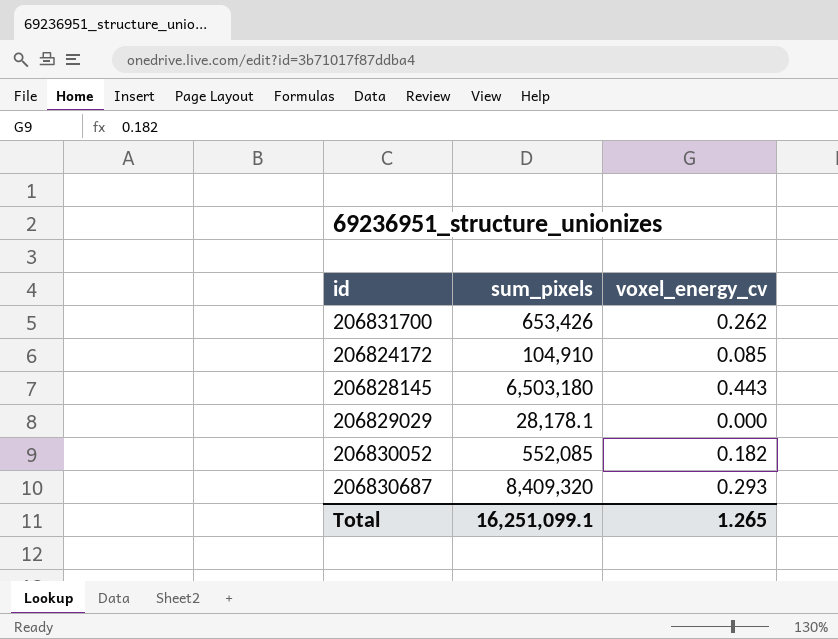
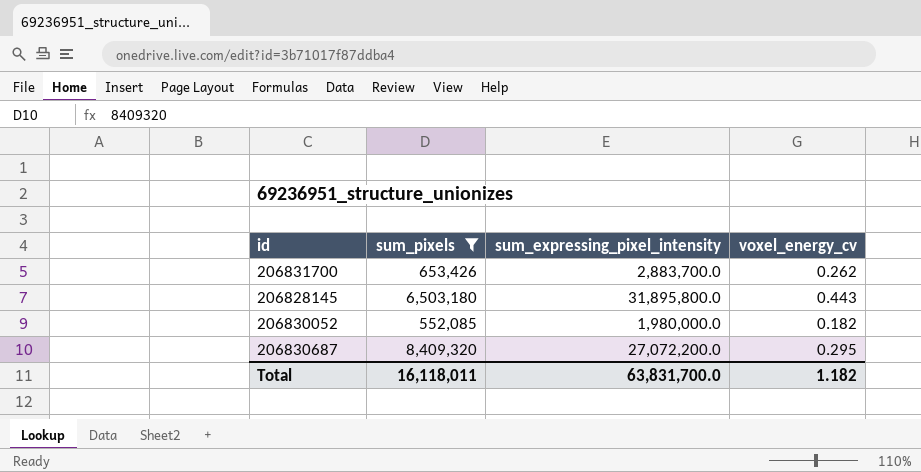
filter: none -> sum_pixels >= 552,085
column sum_expressing_pixel_intensity | position: none -> 3
206830687 | voxel_energy_cv: 0.293 -> 0.295
Total | sum_pixels: 16,251,099.1 -> 16,118,011
Total | voxel_energy_cv: 1.265 -> 1.182

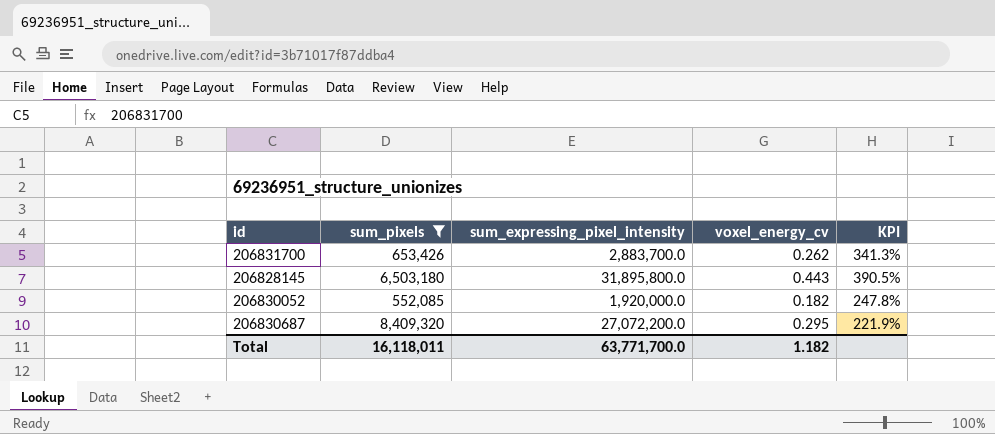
column KPI | formula: none -> ([sum_expressing_pixel_intensity] - [sum_pixels]) / [sum_pixels]
206830052 | sum_expressing_pixel_intensity: 1,980,000.0 -> 1,920,000.0
Total | sum_expressing_pixel_intensity: 63,831,700.0 -> 63,771,700.0

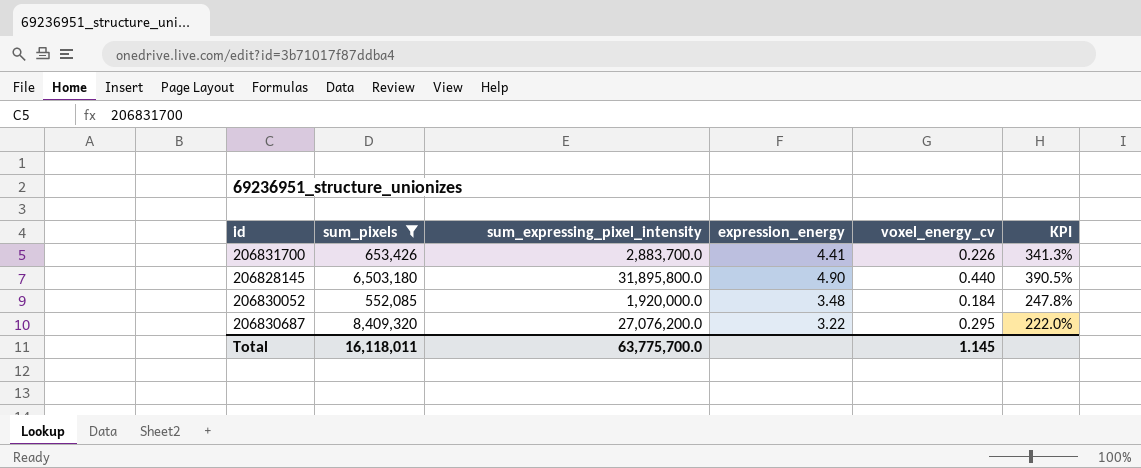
column expression_energy | formula: none -> [sum_expressing_pixel_intensity] / [sum_pixels]
206831700 | voxel_energy_cv: 0.262 -> 0.226
206828145 | voxel_energy_cv: 0.443 -> 0.440
206830052 | voxel_energy_cv: 0.182 -> 0.184
206830687 | sum_expressing_pixel_intensity: 27,072,200.0 -> 27,076,200.0
206830687 | KPI: 221.9% -> 222.0%
Total | sum_expressing_pixel_intensity: 63,771,700.0 -> 63,775,700.0
Total | voxel_energy_cv: 1.182 -> 1.145

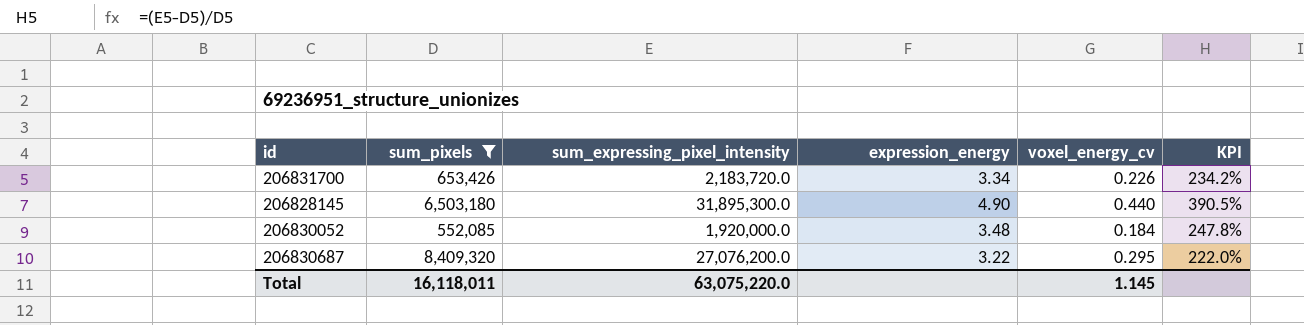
206831700 | sum_expressing_pixel_intensity: 2,883,700.0 -> 2,183,720.0
206831700 | expression_energy: 4.41 -> 3.34
206831700 | KPI: 341.3% -> 234.2%
206828145 | sum_expressing_pixel_intensity: 31,895,800.0 -> 31,895,300.0
Total | sum_expressing_pixel_intensity: 63,775,700.0 -> 63,075,220.0

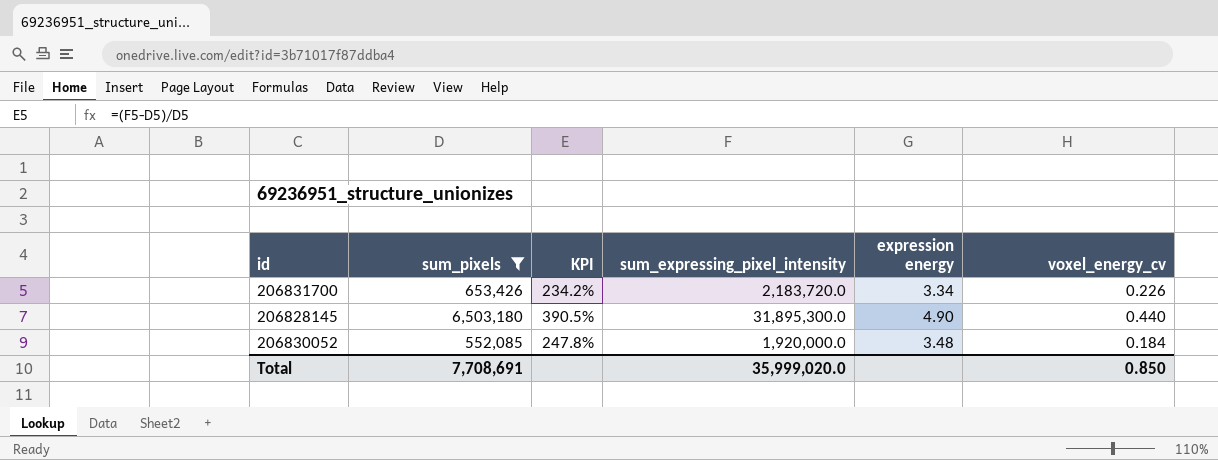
column KPI | position: 6 -> 3
column name: expression_energy -> expression energy
row 206830687: 8,409,320 | 27,076,200.0 | 3.22 | 0.295 | 222.0% -> none
Total | sum_pixels: 16,118,011 -> 7,708,691
Total | sum_expressing_pixel_intensity: 63,075,220.0 -> 35,999,020.0
Total | voxel_energy_cv: 1.145 -> 0.850

